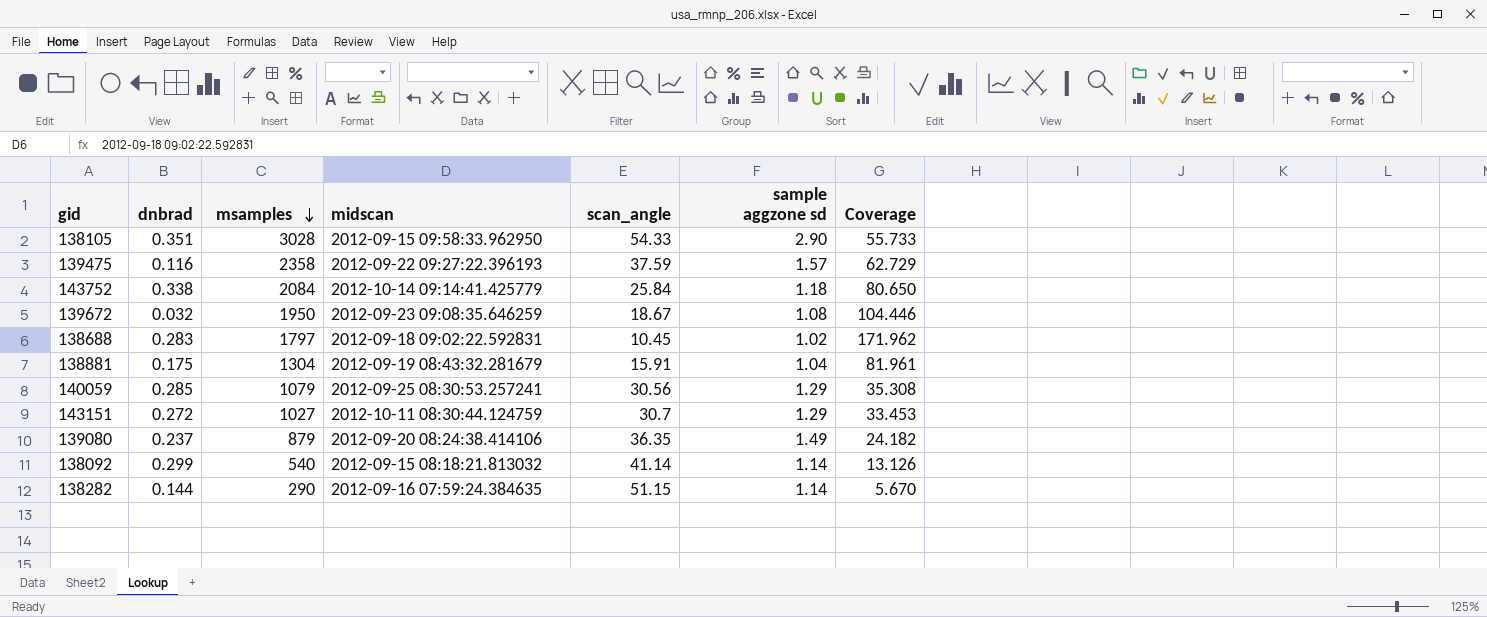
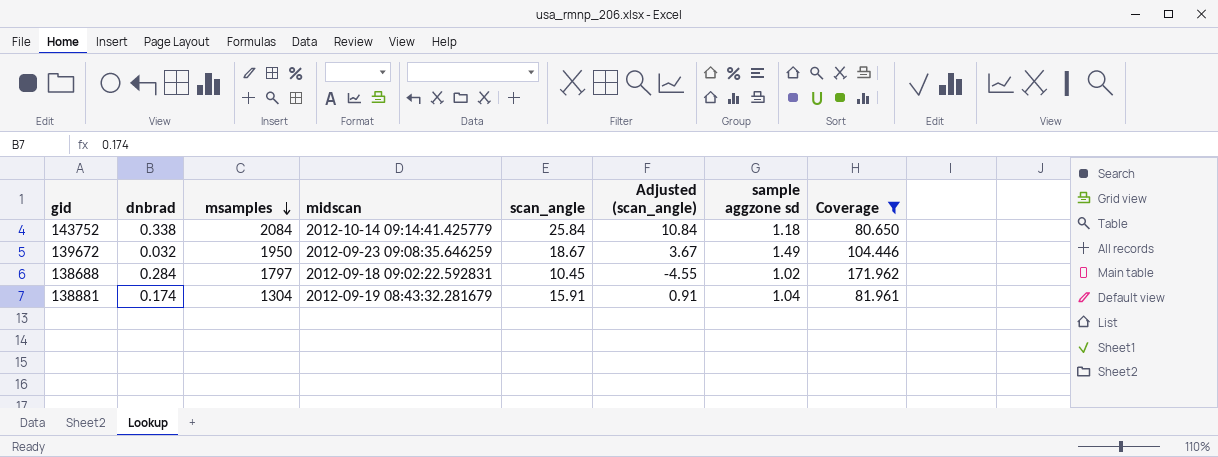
filter: none -> Coverage >= 80.650
column Adjusted (scan_angle) | formula: none -> [scan_angle] - 15
139672 | sample aggzone sd: 1.08 -> 1.49
138688 | dnbrad: 0.283 -> 0.284
138881 | dnbrad: 0.175 -> 0.174

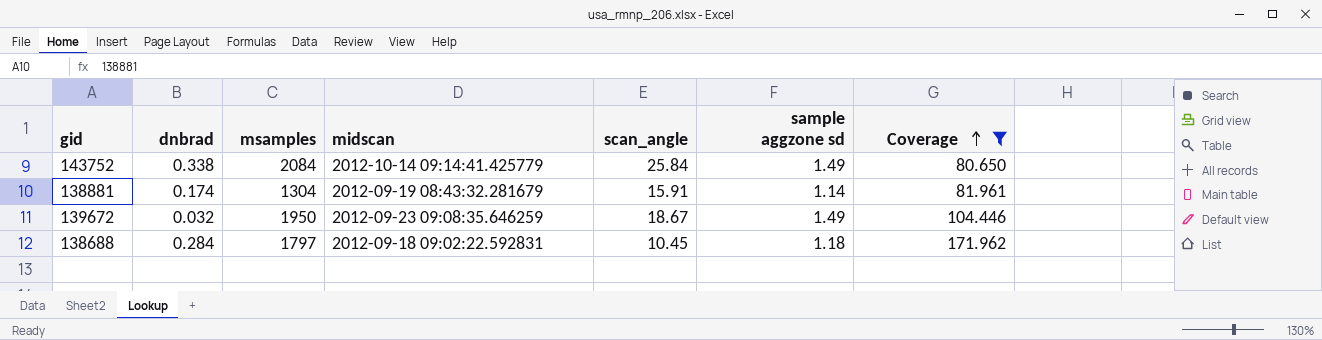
row order: msamples descending -> Coverage ascending
column Adjusted (scan_angle) | formula: [scan_angle] - 15 -> none
143752 | sample aggzone sd: 1.18 -> 1.49
138881 | sample aggzone sd: 1.04 -> 1.14
138688 | sample aggzone sd: 1.02 -> 1.18

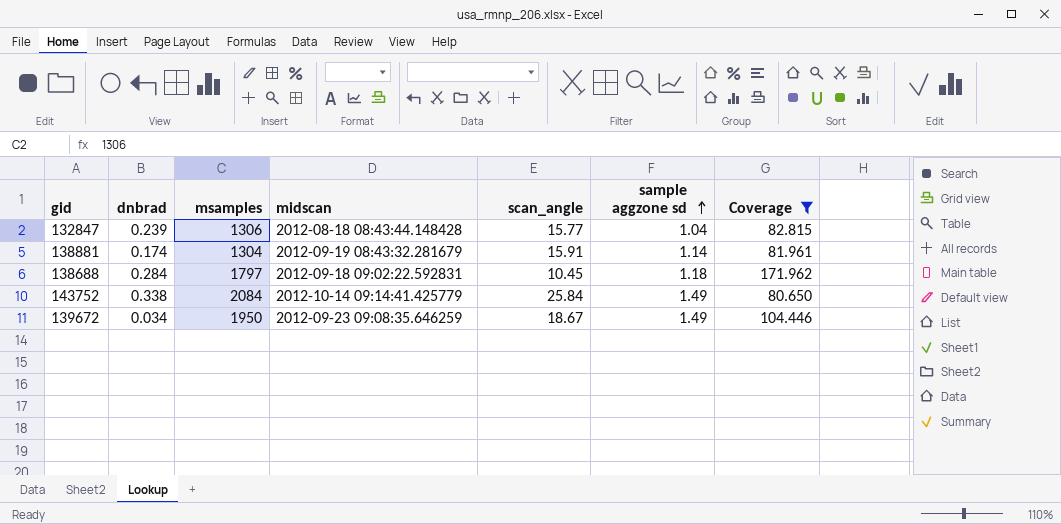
row order: Coverage ascending -> sample aggzone sd ascending
row 132847: none -> 0.239 | 1306 | 2012-08-18 08:43:44.148428 | 15.77 | 1.04 | 82.815
139672 | dnbrad: 0.032 -> 0.034

